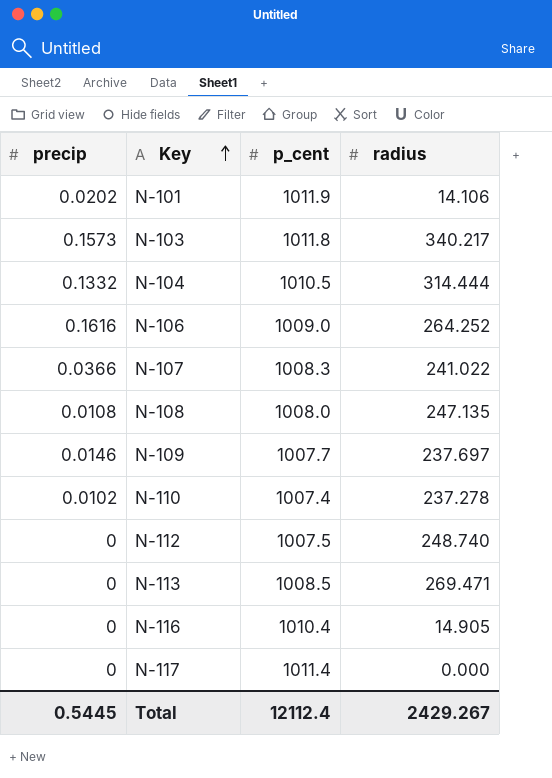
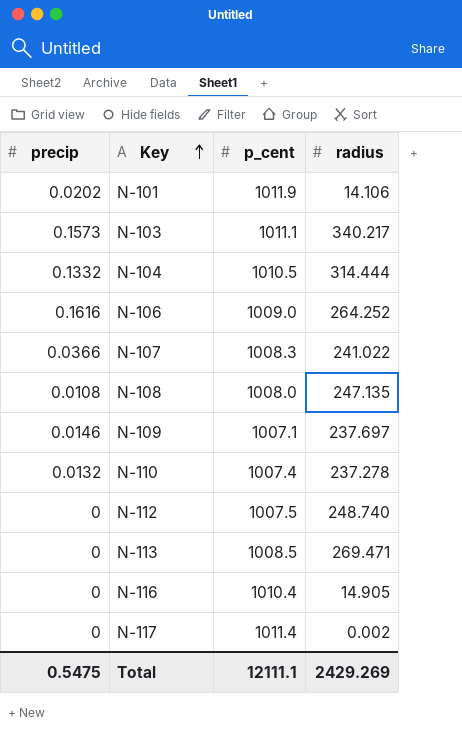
N-103 | p_cent: 1011.8 -> 1011.1
N-109 | p_cent: 1007.7 -> 1007.1
N-110 | precip: 0.0102 -> 0.0132
N-117 | radius: 0.000 -> 0.002
Total | precip: 0.5445 -> 0.5475
Total | p_cent: 12112.4 -> 12111.1
Total | radius: 2429.267 -> 2429.269

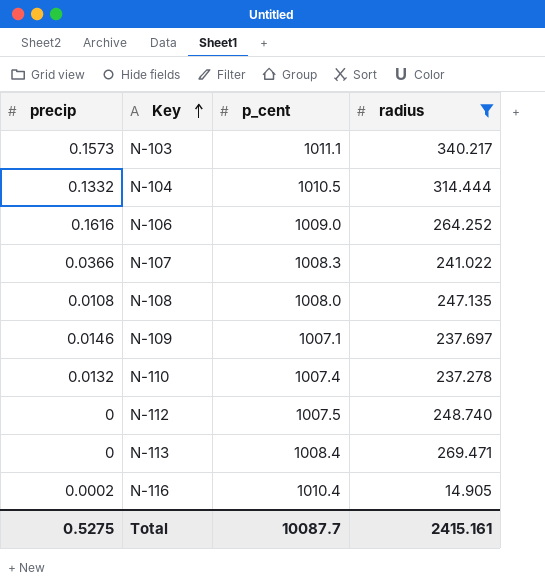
filter: none -> radius >= 14.905
N-113 | p_cent: 1008.5 -> 1008.4
N-116 | precip: 0 -> 0.0002
Total | precip: 0.5475 -> 0.5275
Total | p_cent: 12111.1 -> 10087.7
Total | radius: 2429.269 -> 2415.161

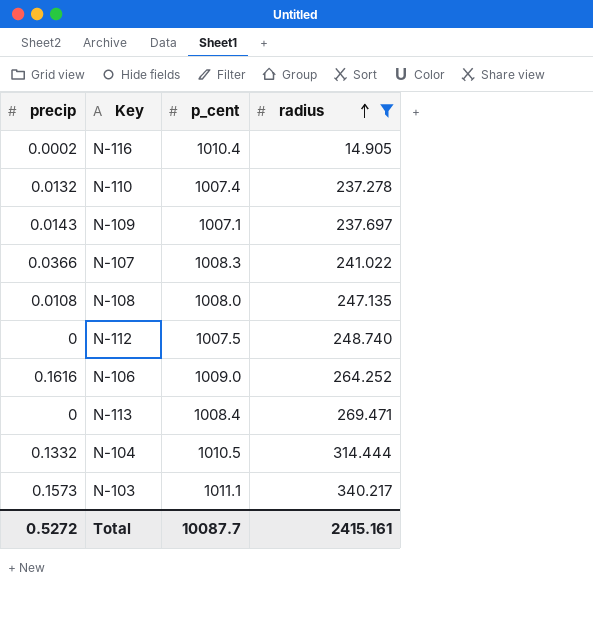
row order: Key ascending -> radius ascending
N-109 | precip: 0.0146 -> 0.0143
Total | precip: 0.5275 -> 0.5272

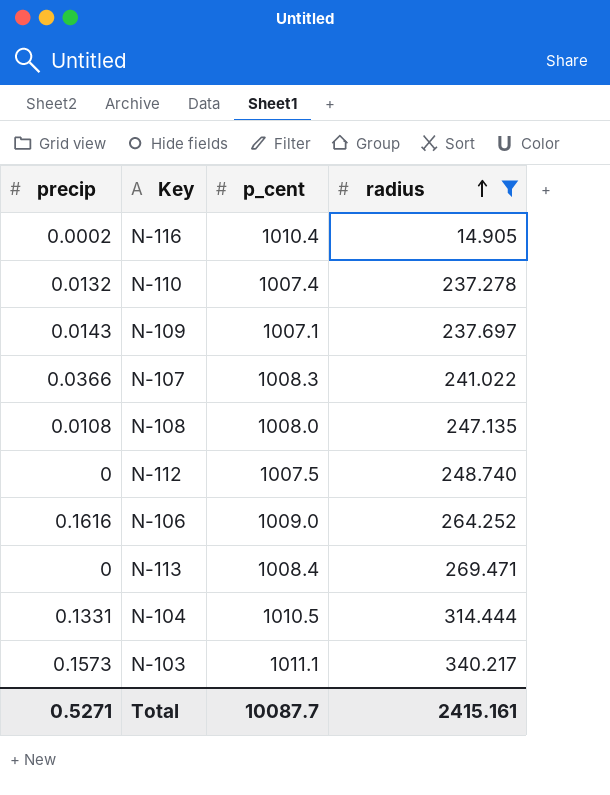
N-104 | precip: 0.1332 -> 0.1331
Total | precip: 0.5272 -> 0.5271

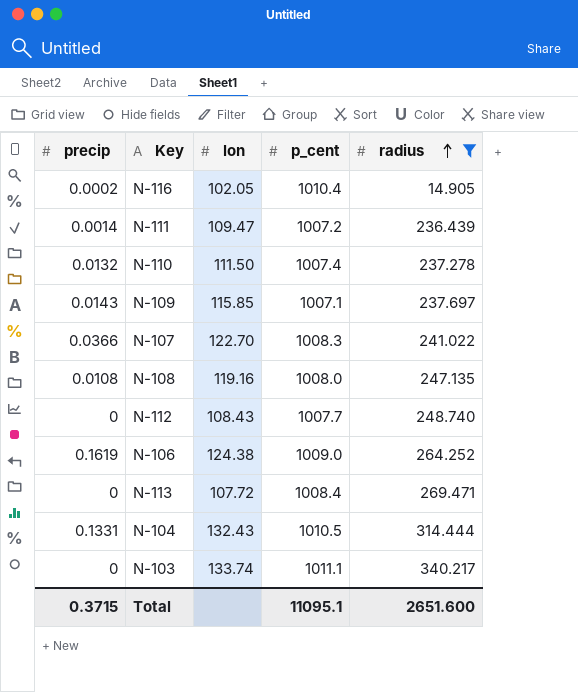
column lon | position: none -> 3
row N-111: none -> 0.0014 | 109.47 | 1007.2 | 236.439
N-112 | p_cent: 1007.5 -> 1007.7
N-106 | precip: 0.1616 -> 0.1619
N-103 | precip: 0.1573 -> 0
Total | precip: 0.5271 -> 0.3715
Total | p_cent: 10087.7 -> 11095.1
Total | radius: 2415.161 -> 2651.600

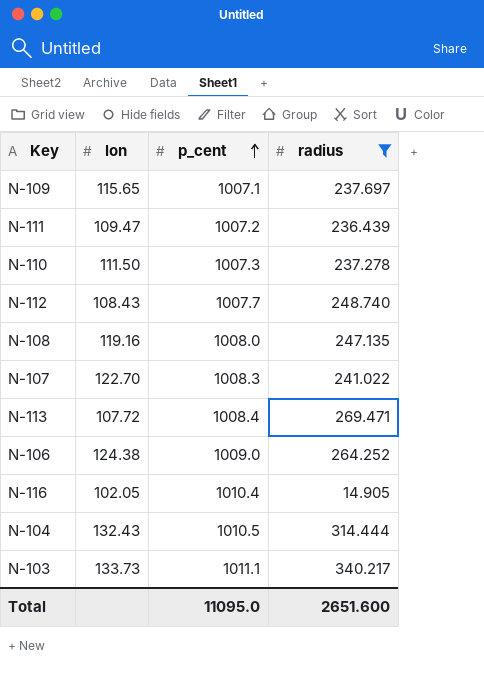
row order: radius ascending -> p_cent ascending
column precip | position: 1 -> none
N-109 | lon: 115.85 -> 115.65
N-110 | p_cent: 1007.4 -> 1007.3
N-103 | lon: 133.74 -> 133.73
Total | p_cent: 11095.1 -> 11095.0

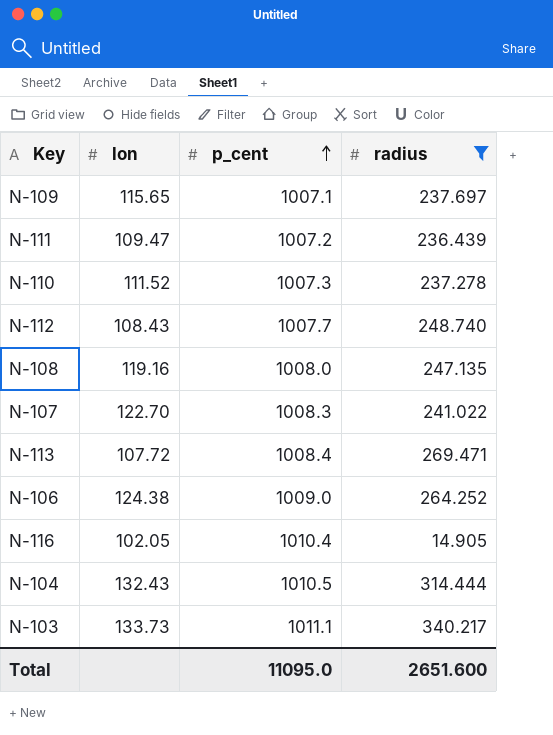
N-110 | lon: 111.50 -> 111.52

